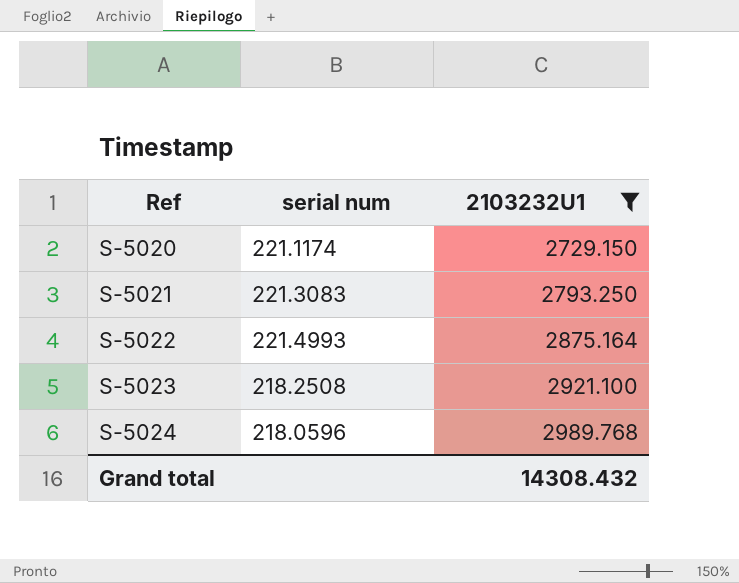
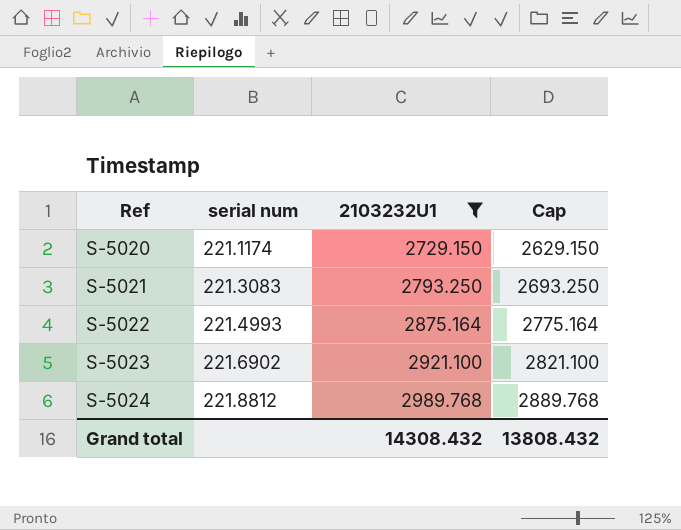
column Cap | formula: none -> [2103232U1] - 100
S-5023 | serial num: 218.2508 -> 221.6902
S-5024 | serial num: 218.0596 -> 221.8812

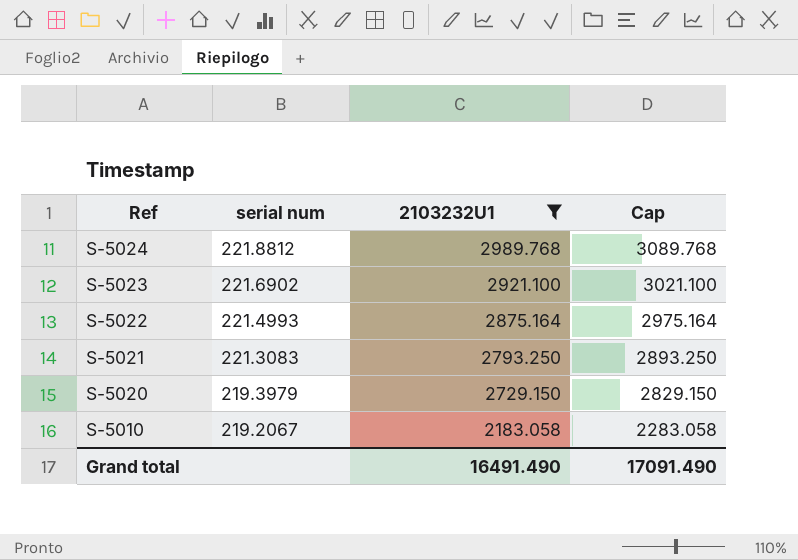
row order: Ref ascending -> Ref descending
column Cap | formula: [2103232U1] - 100 -> [2103232U1] + 100
S-5020 | serial num: 221.1174 -> 219.3979
row S-5010: none -> 219.2067 | 2183.058 | 2283.058
Grand total | 2103232U1: 14308.432 -> 16491.490
Grand total | Cap: 13808.432 -> 17091.490

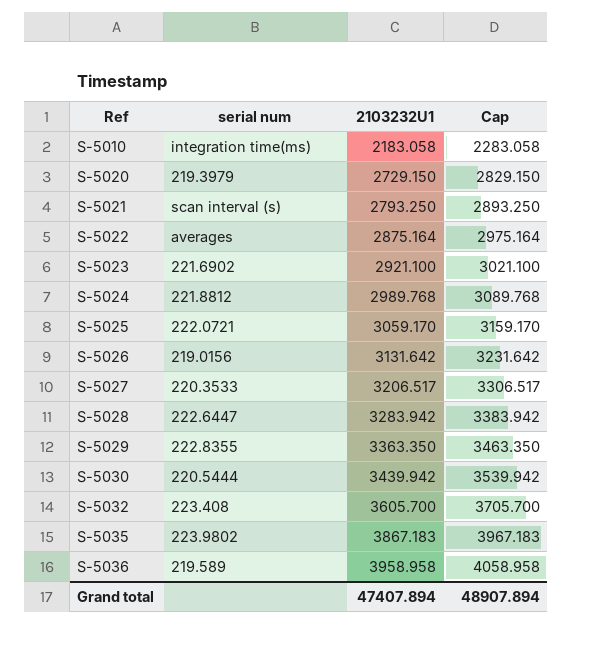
filter: 2103232U1 <= 2989.768 -> none
row order: Ref descending -> Ref ascending
S-5010 | serial num: 219.2067 -> integration time(ms)
S-5021 | serial num: 221.3083 -> scan interval (s)
S-5022 | serial num: 221.4993 -> averages
Grand total | 2103232U1: 16491.490 -> 47407.894
Grand total | Cap: 17091.490 -> 48907.894

